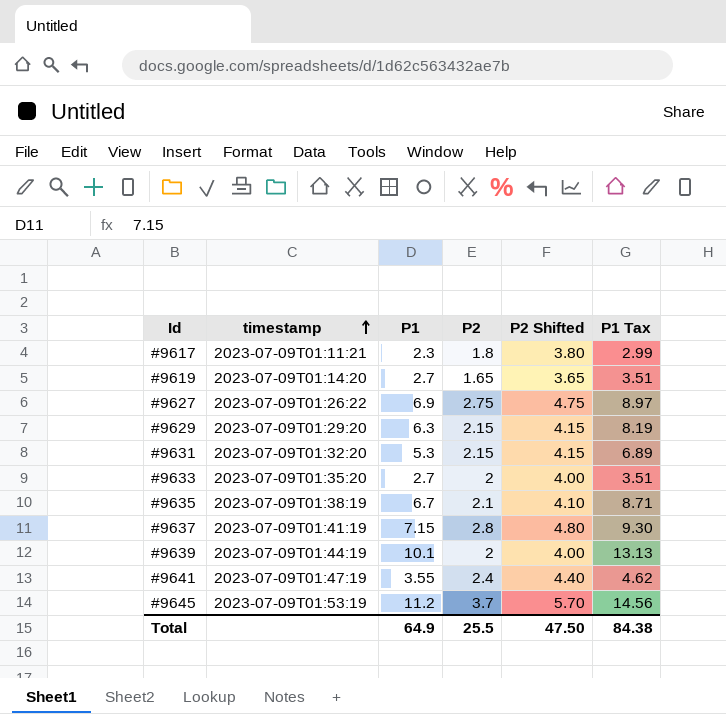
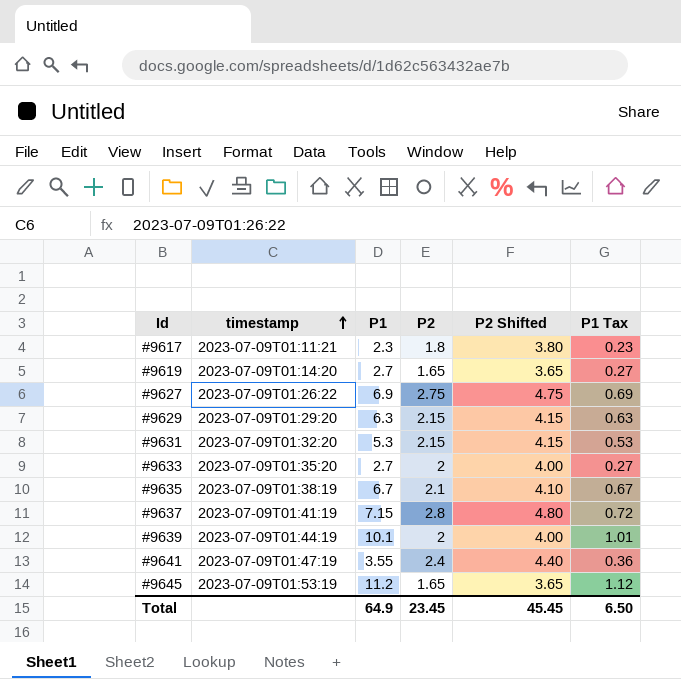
column P1 Tax | formula: [P1] * 1.3 -> [P1] * 0.1
#9645 | P2: 3.7 -> 1.65
#9645 | P2 Shifted: 5.70 -> 3.65
Total | P2: 25.5 -> 23.45
Total | P2 Shifted: 47.50 -> 45.45
Total | P1 Tax: 84.38 -> 6.50

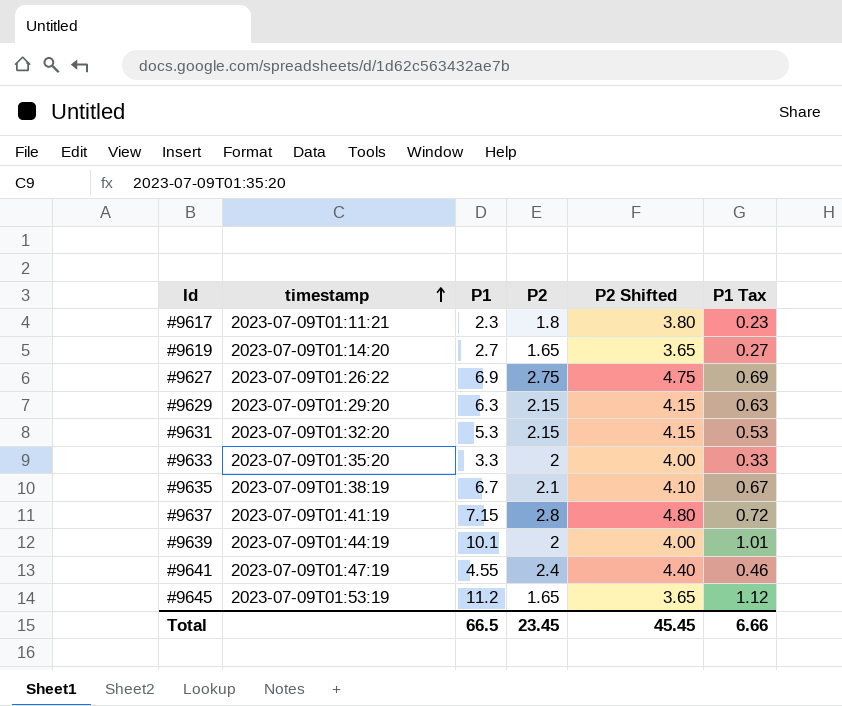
#9633 | P1: 2.7 -> 3.3
#9633 | P1 Tax: 0.27 -> 0.33
#9641 | P1: 3.55 -> 4.55
#9641 | P1 Tax: 0.36 -> 0.46
Total | P1: 64.9 -> 66.5
Total | P1 Tax: 6.50 -> 6.66

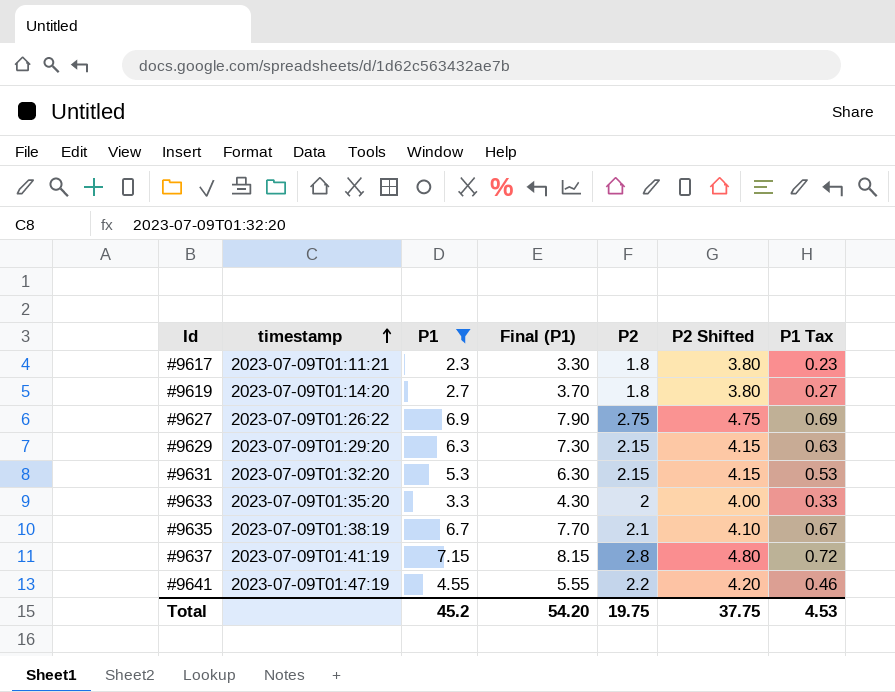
filter: none -> P1 <= 7.15
column Final (P1) | formula: none -> [P1] + 1
#9619 | P2: 1.65 -> 1.8
#9619 | P2 Shifted: 3.65 -> 3.80
#9641 | P2: 2.4 -> 2.2
#9641 | P2 Shifted: 4.40 -> 4.20
Total | P1: 66.5 -> 45.2
Total | P2: 23.45 -> 19.75
Total | P2 Shifted: 45.45 -> 37.75
Total | P1 Tax: 6.66 -> 4.53

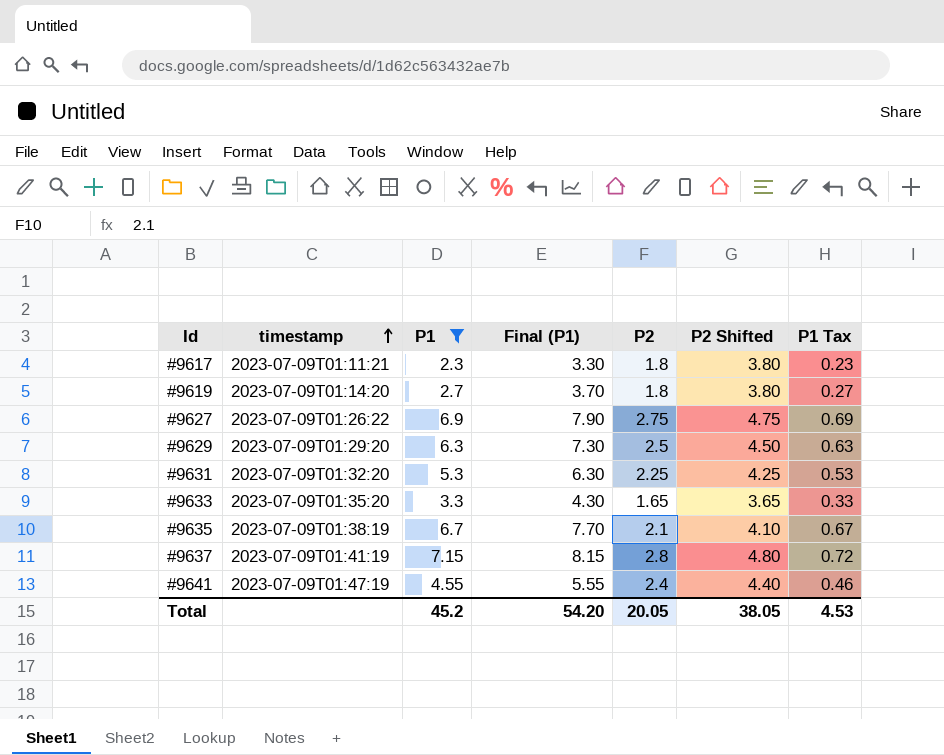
#9629 | P2: 2.15 -> 2.5
#9629 | P2 Shifted: 4.15 -> 4.50
#9631 | P2: 2.15 -> 2.25
#9631 | P2 Shifted: 4.15 -> 4.25
#9633 | P2: 2 -> 1.65
#9633 | P2 Shifted: 4.00 -> 3.65
#9641 | P2: 2.2 -> 2.4
#9641 | P2 Shifted: 4.20 -> 4.40
Total | P2: 19.75 -> 20.05
Total | P2 Shifted: 37.75 -> 38.05

